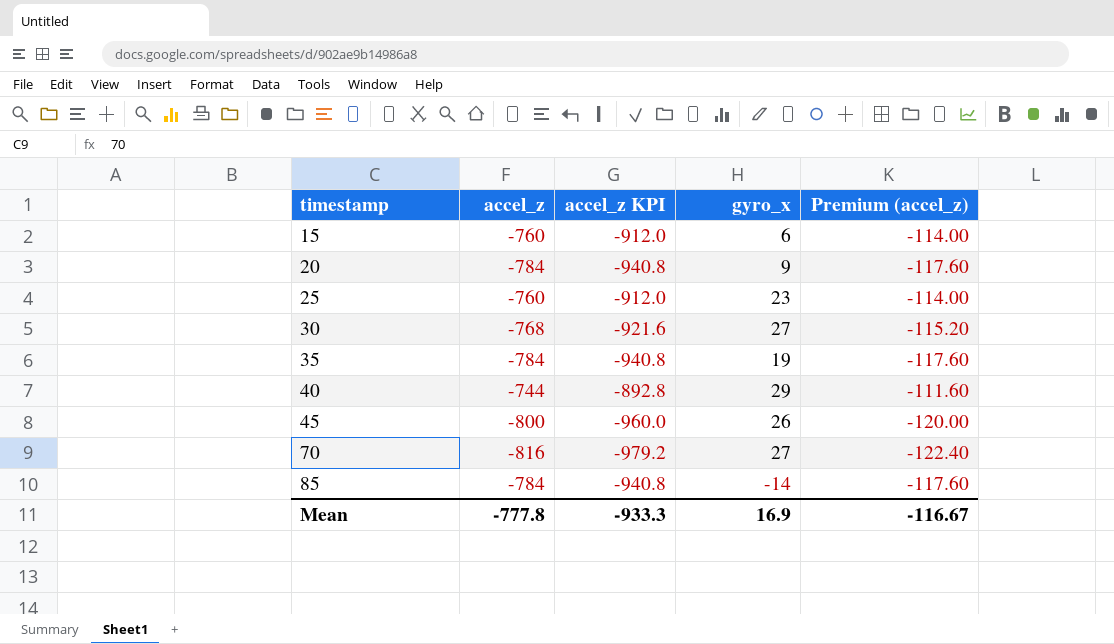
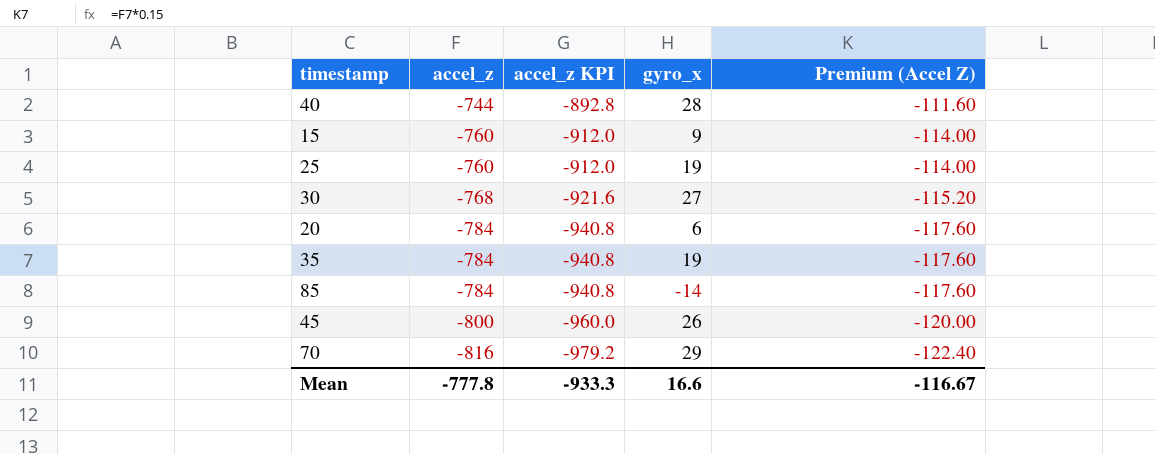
row order: timestamp ascending -> accel_z descending
column name: Premium (accel_z) -> Premium (Accel Z)
40 | gyro_x: 29 -> 28
15 | gyro_x: 6 -> 9
25 | gyro_x: 23 -> 19
20 | gyro_x: 9 -> 6
70 | gyro_x: 27 -> 29
Mean | gyro_x: 16.9 -> 16.6

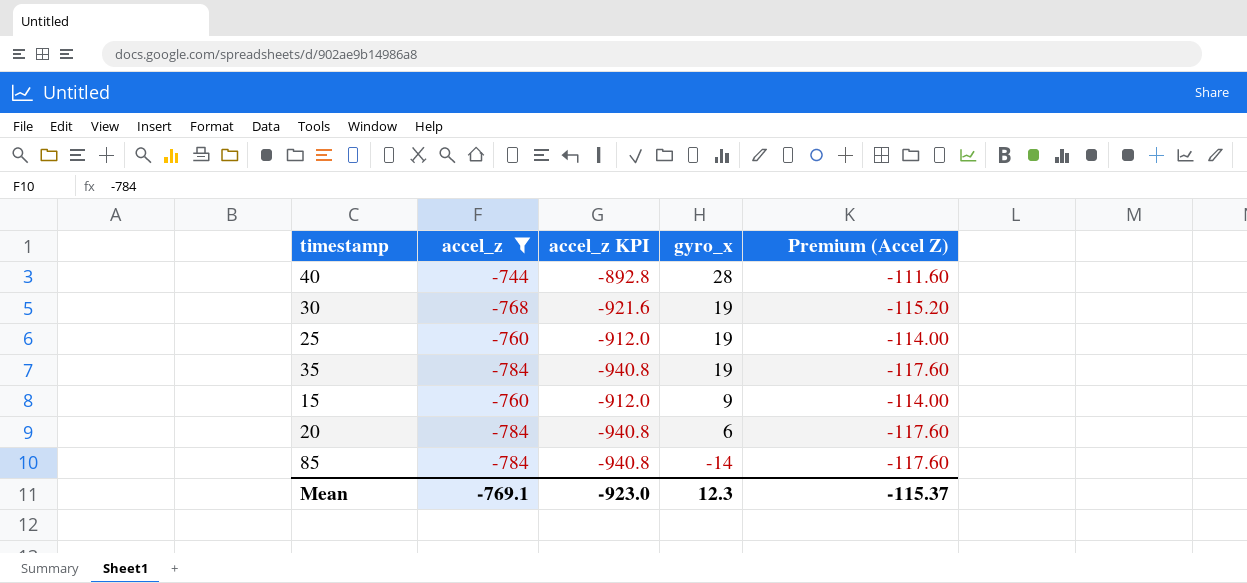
filter: none -> accel_z >= -784
row order: accel_z descending -> gyro_x descending
30 | gyro_x: 27 -> 19
Mean | accel_z: -777.8 -> -769.1
Mean | accel_z KPI: -933.3 -> -923.0
Mean | gyro_x: 16.6 -> 12.3
Mean | Premium (Accel Z): -116.67 -> -115.37

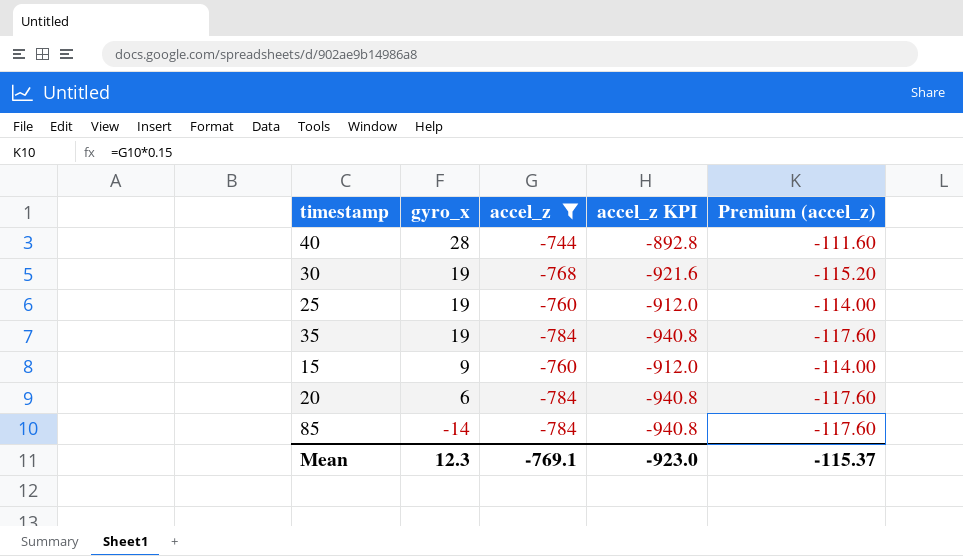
column gyro_x | position: 4 -> 2
column name: Premium (Accel Z) -> Premium (accel_z)

